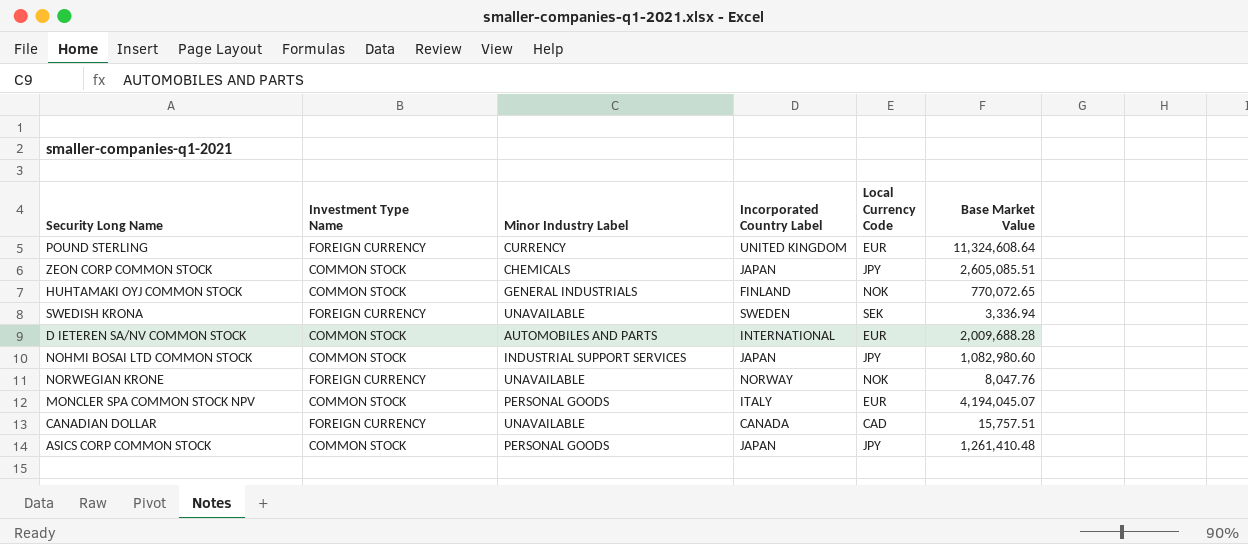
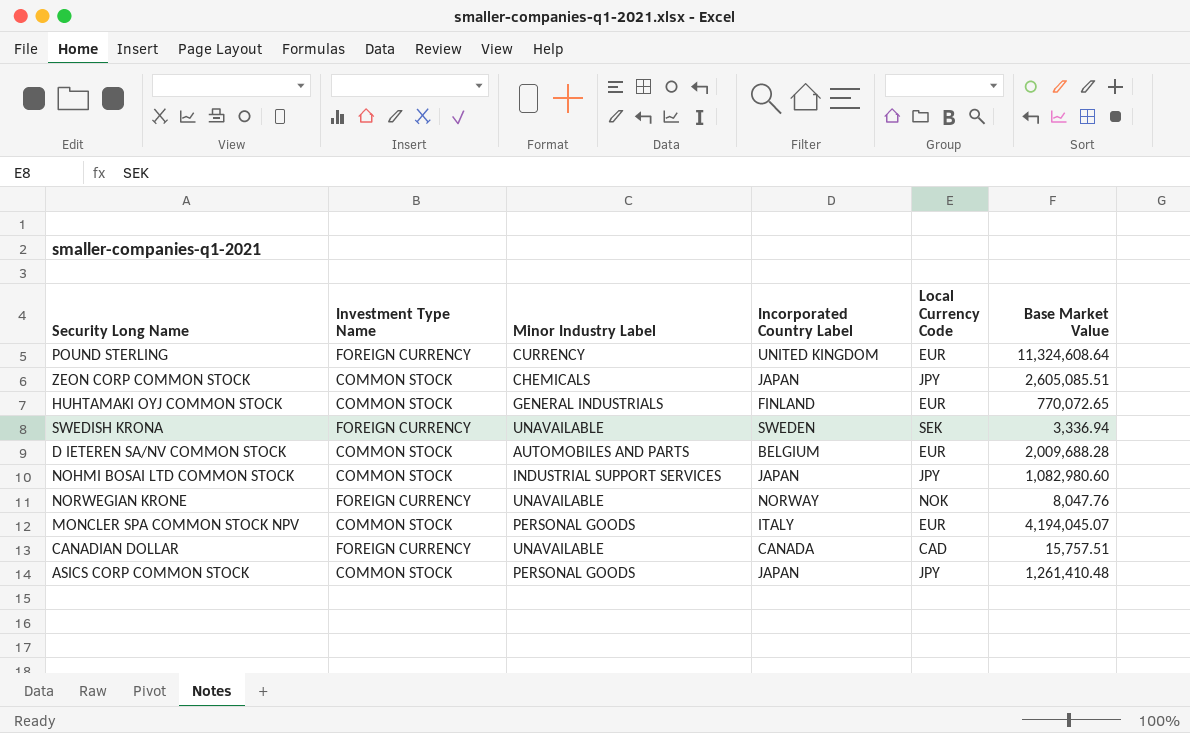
HUHTAMAKI OYJ COMMON STOCK | Local Currency Code: NOK -> EUR
D IETEREN SA/NV COMMON STOCK | Incorporated Country Label: INTERNATIONAL -> BELGIUM

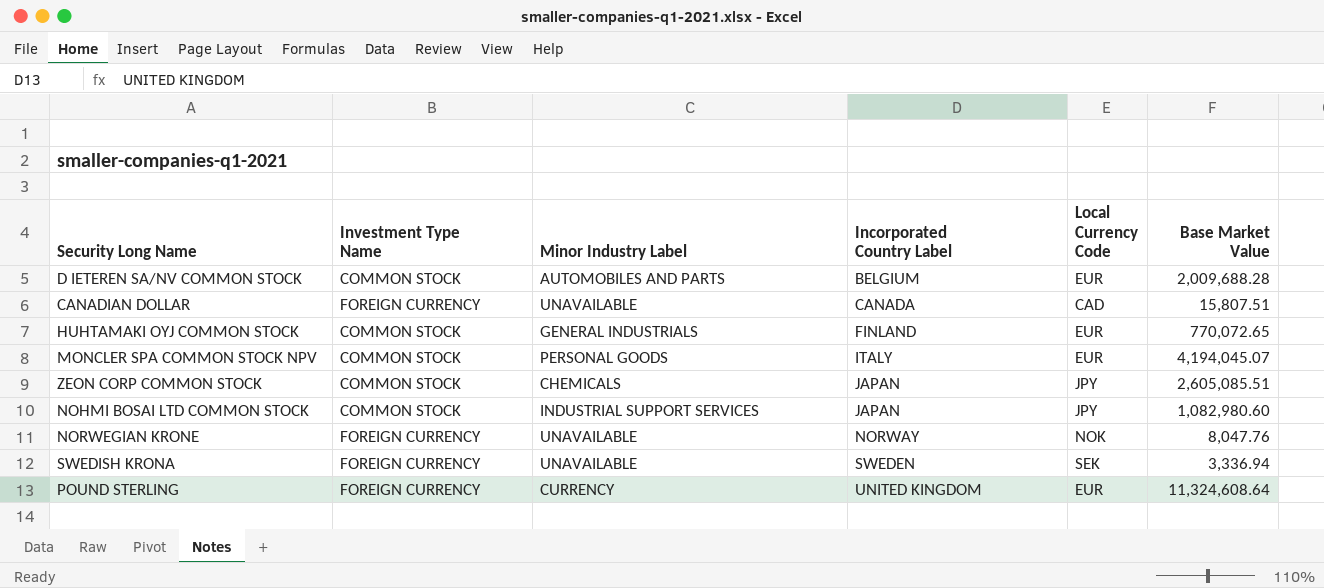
row order: none -> Incorporated Country Label ascending
row ASICS CORP COMMON STOCK: COMMON STOCK | PERSONAL GOODS | JAPAN | JPY | 1,261,410.48 -> none
CANADIAN DOLLAR | Base Market Value: 15,757.51 -> 15,807.51

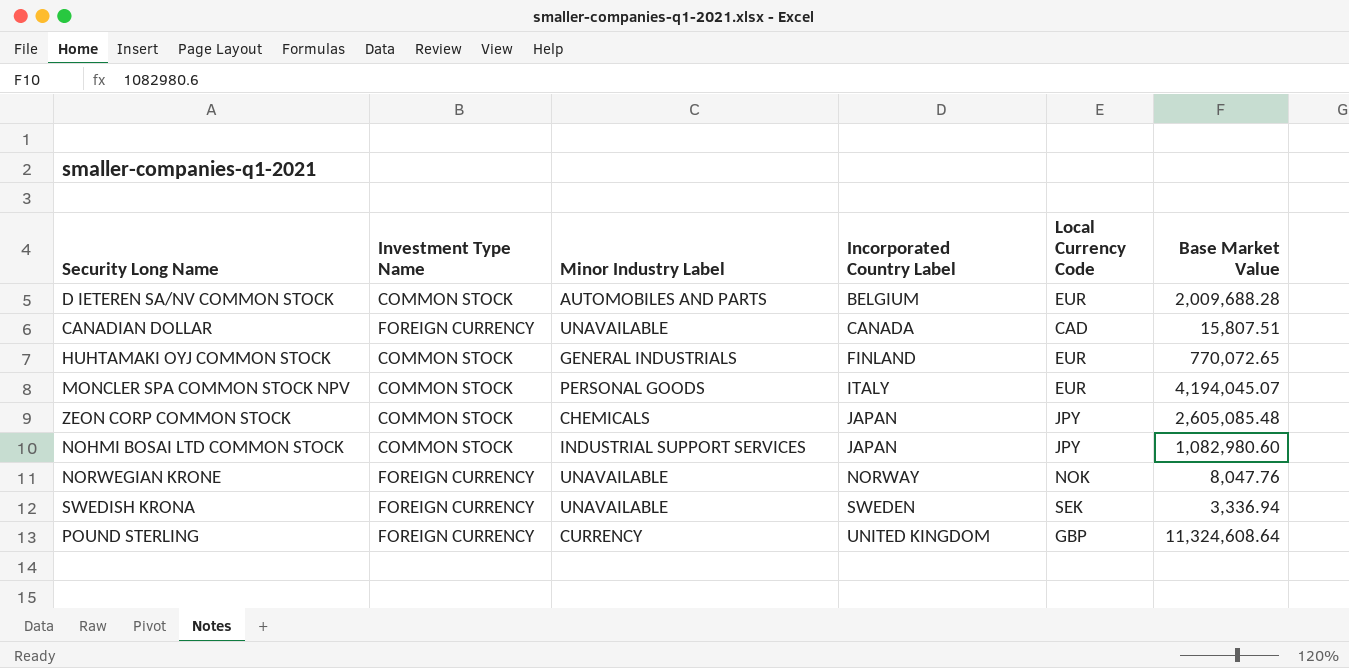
ZEON CORP COMMON STOCK | Base Market Value: 2,605,085.51 -> 2,605,085.48
POUND STERLING | Local Currency Code: EUR -> GBP

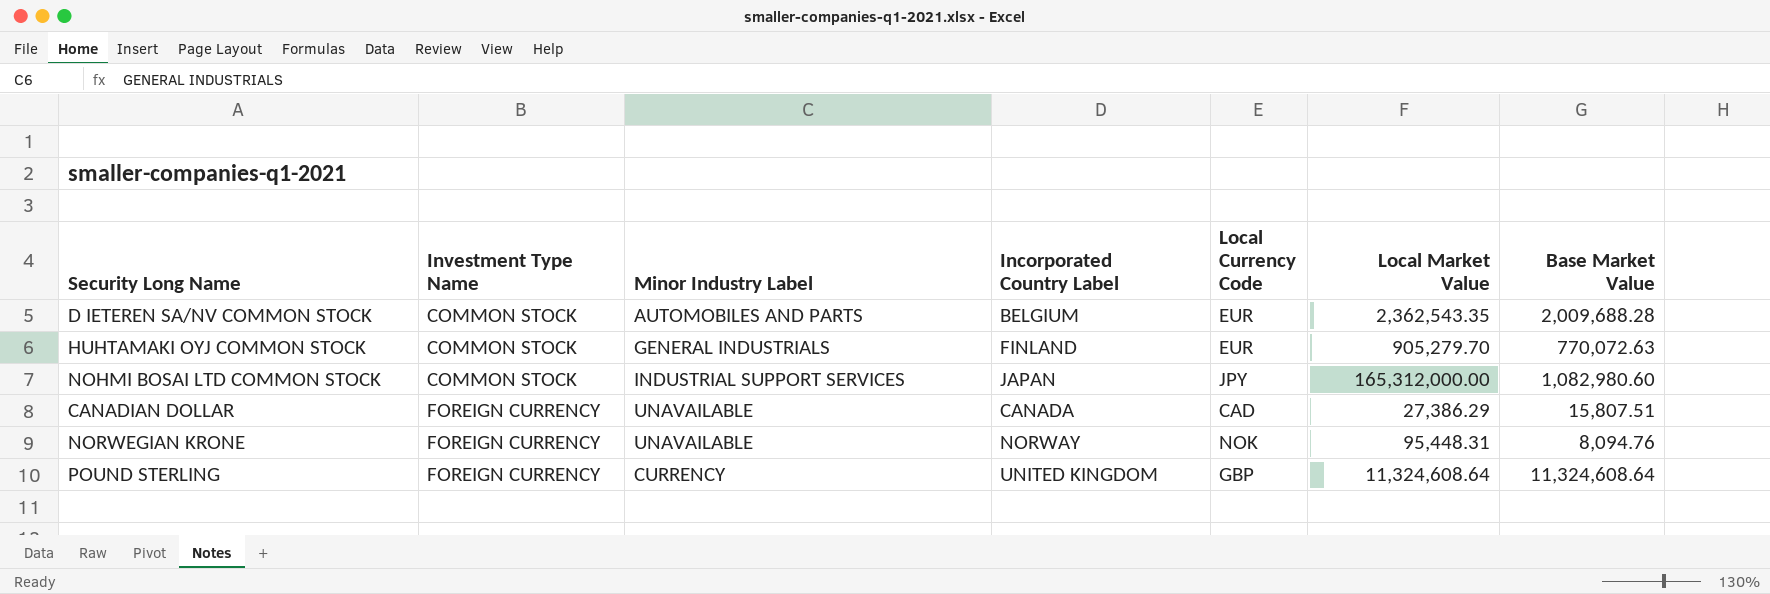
row order: Incorporated Country Label ascending -> Investment Type Name ascending
column Local Market Value | position: none -> 6
row MONCLER SPA COMMON STOCK NPV: COMMON STOCK | PERSONAL GOODS | ITALY | EUR | 4,194,045.07 -> none
row ZEON CORP COMMON STOCK: COMMON STOCK | CHEMICALS | JAPAN | JPY | 2,605,085.48 -> none
row SWEDISH KRONA: FOREIGN CURRENCY | UNAVAILABLE | SWEDEN | SEK | 3,336.94 -> none
HUHTAMAKI OYJ COMMON STOCK | Base Market Value: 770,072.65 -> 770,072.63
NORWEGIAN KRONE | Base Market Value: 8,047.76 -> 8,094.76

